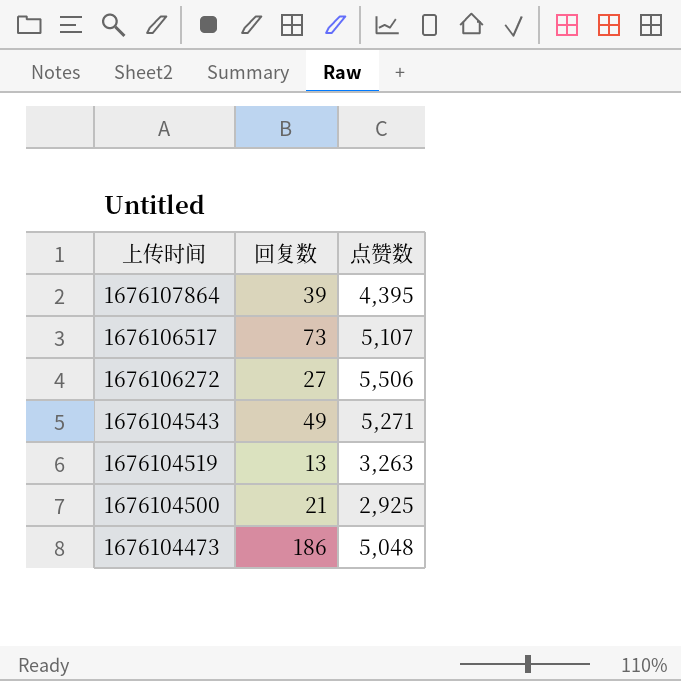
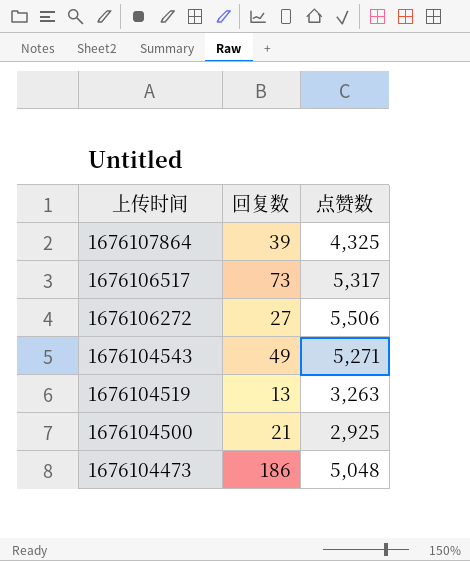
1676107864 | 点赞数: 4,395 -> 4,325
1676106517 | 点赞数: 5,107 -> 5,317

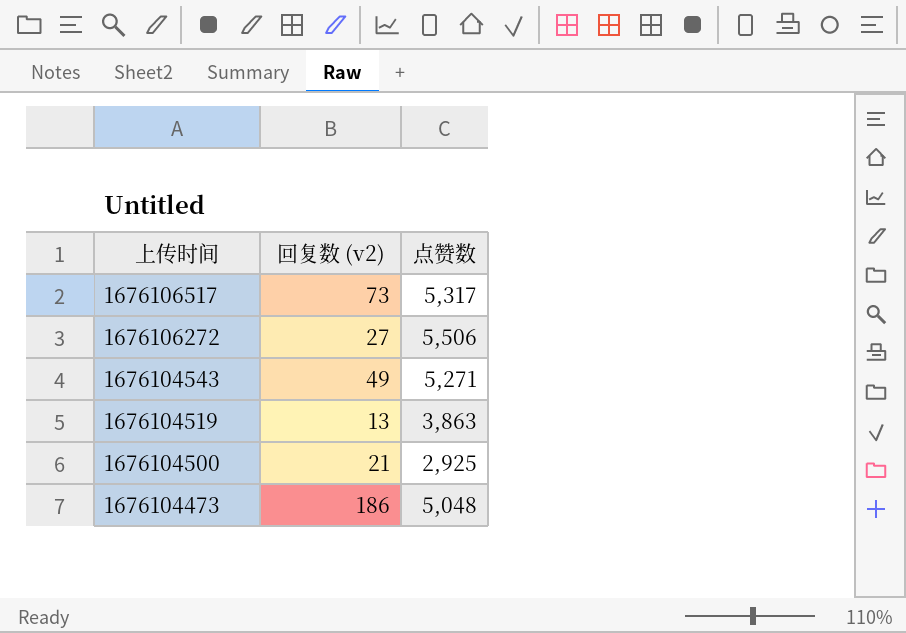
column name: 回复数 -> 回复数 (v2)
row 1676107864: 39 | 4,325 -> none
1676104519 | 点赞数: 3,263 -> 3,863

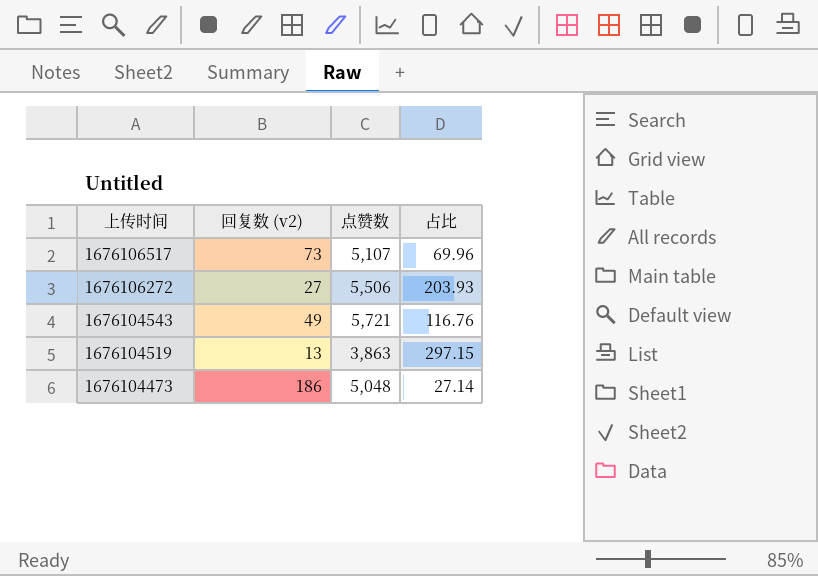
column 占比 | formula: none -> [点赞数] / [回复数 (v2)]
row 1676104500: 21 | 2,925 -> none
1676106517 | 点赞数: 5,317 -> 5,107
1676104543 | 点赞数: 5,271 -> 5,721

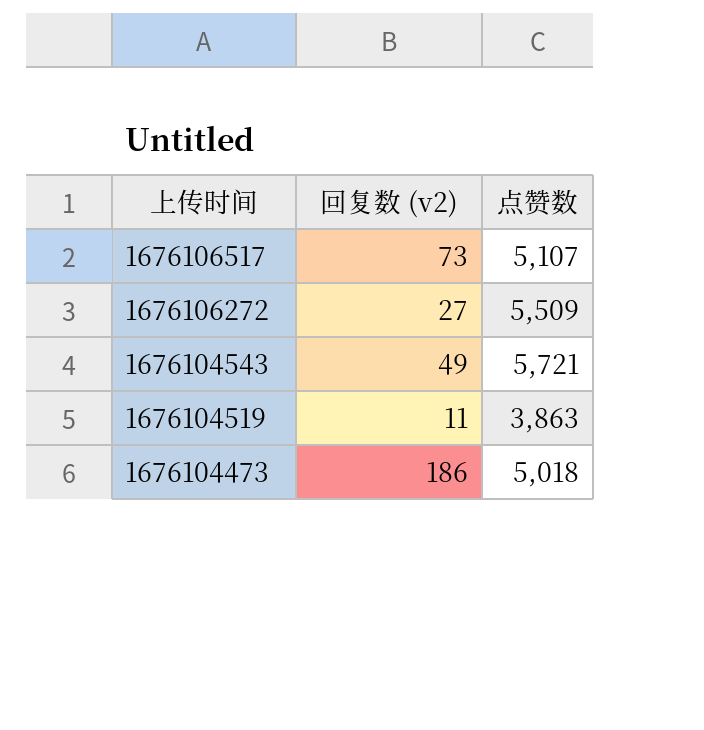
column 占比 | formula: [点赞数] / [回复数 (v2)] -> none
1676106272 | 点赞数: 5,506 -> 5,509
1676104519 | 回复数 (v2): 13 -> 11
1676104473 | 点赞数: 5,048 -> 5,018

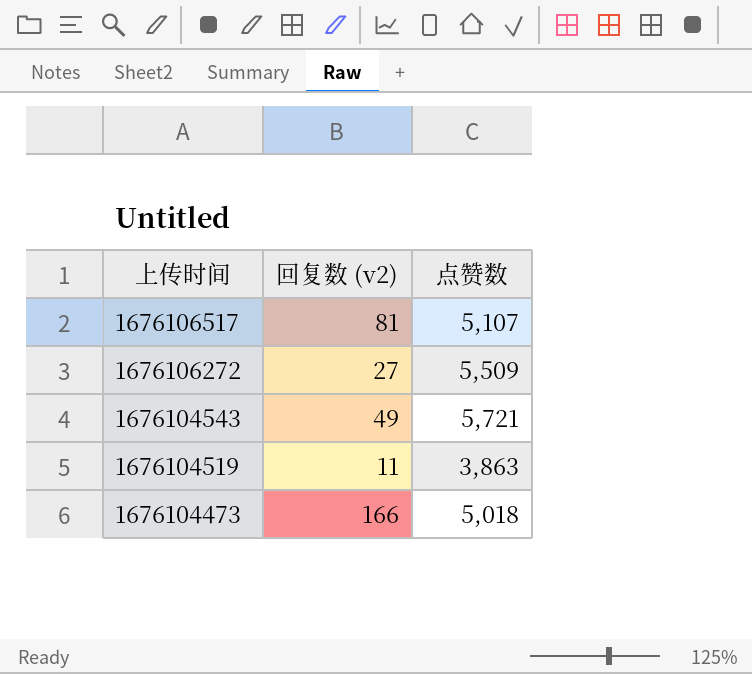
1676106517 | 回复数 (v2): 73 -> 81
1676104473 | 回复数 (v2): 186 -> 166

